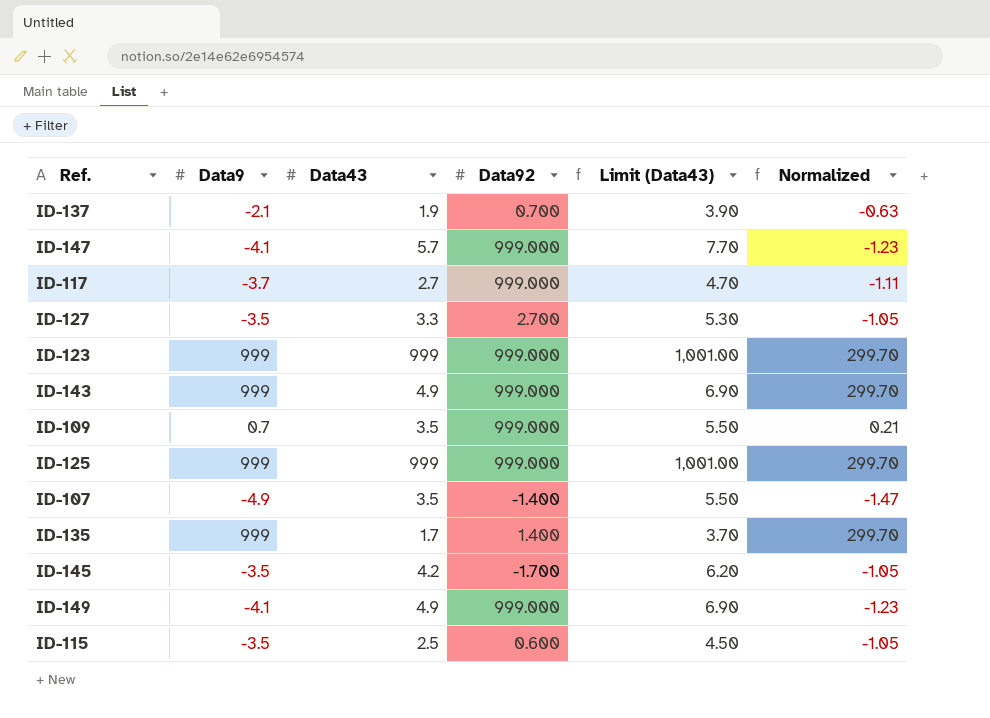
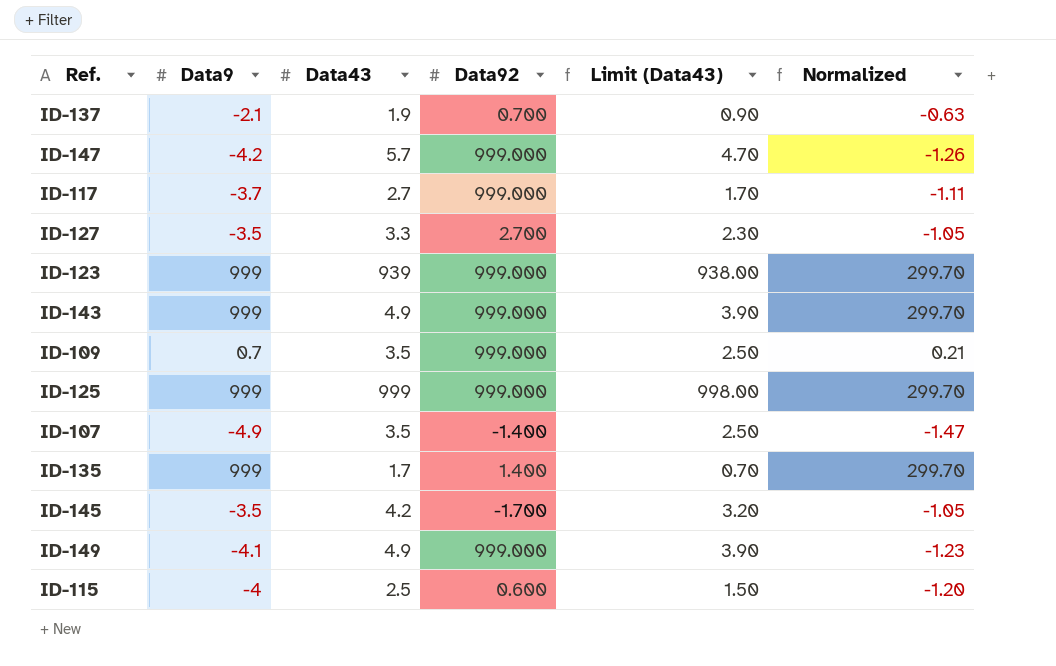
column Limit (Data43) | formula: [Data43] + 2 -> [Data43] - 1
ID-147 | Data9: -4.1 -> -4.2
ID-147 | Normalized: -1.23 -> -1.26
ID-123 | Data43: 999 -> 939
ID-115 | Data9: -3.5 -> -4
ID-115 | Normalized: -1.05 -> -1.20

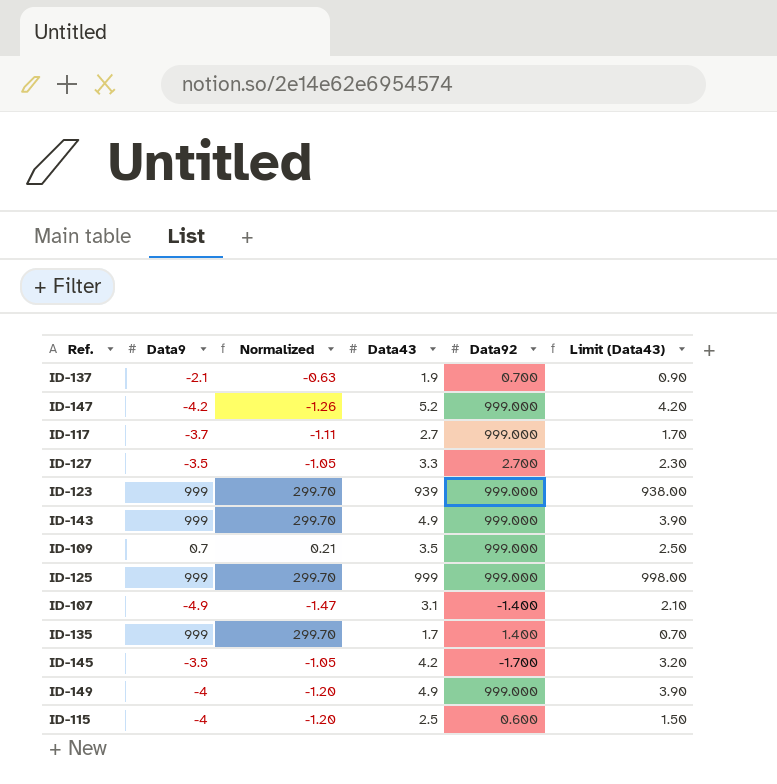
column Normalized | position: 6 -> 3
ID-147 | Data43: 5.7 -> 5.2
ID-147 | Limit (Data43): 4.70 -> 4.20
ID-107 | Data43: 3.5 -> 3.1
ID-107 | Limit (Data43): 2.50 -> 2.10
ID-149 | Data9: -4.1 -> -4
ID-149 | Normalized: -1.23 -> -1.20

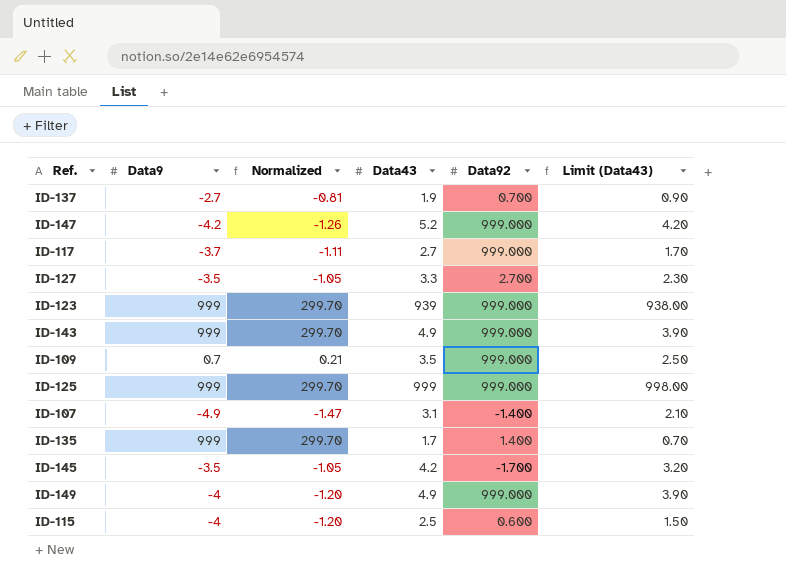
ID-137 | Data9: -2.1 -> -2.7
ID-137 | Normalized: -0.63 -> -0.81

